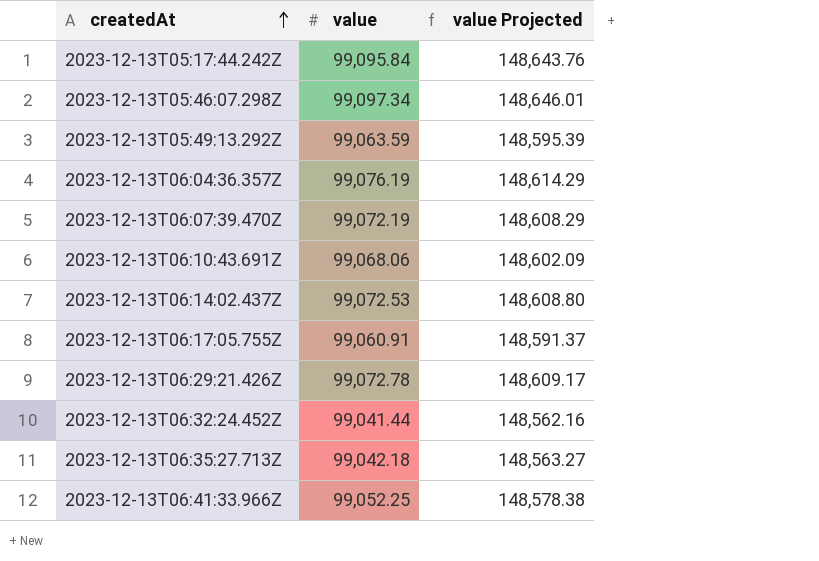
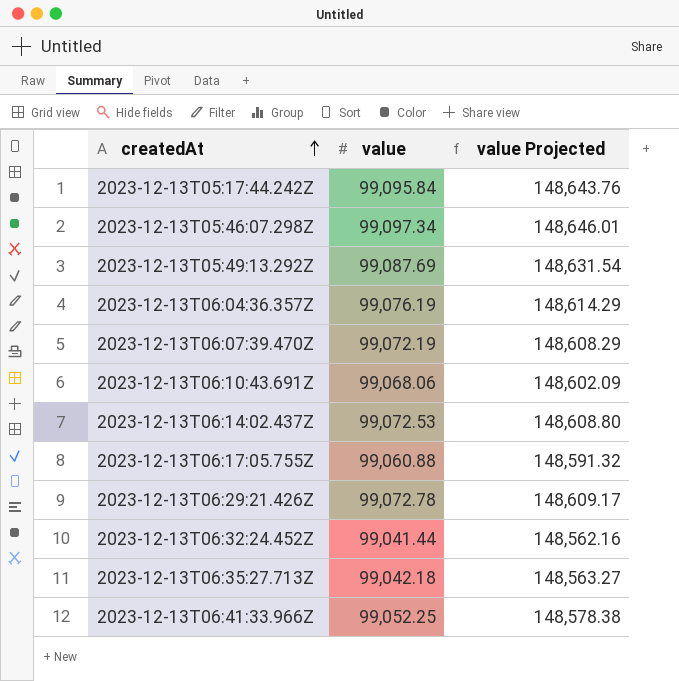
2023-12-13T05:49:13.292Z | value: 99,063.59 -> 99,087.69
2023-12-13T05:49:13.292Z | value Projected: 148,595.39 -> 148,631.54
2023-12-13T06:17:05.755Z | value: 99,060.91 -> 99,060.88
2023-12-13T06:17:05.755Z | value Projected: 148,591.37 -> 148,591.32

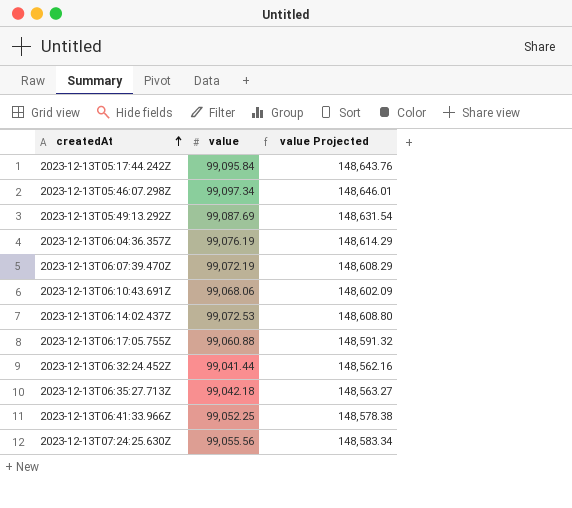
row 2023-12-13T06:29:21.426Z: 99,072.78 | 148,609.17 -> none
row 2023-12-13T07:24:25.630Z: none -> 99,055.56 | 148,583.34

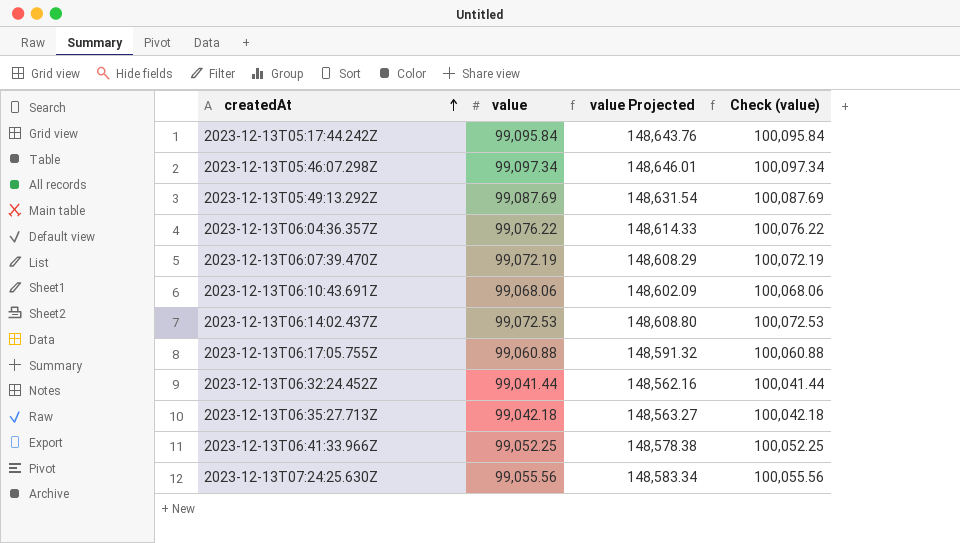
column Check (value) | formula: none -> [value] + 1000
2023-12-13T06:04:36.357Z | value: 99,076.19 -> 99,076.22
2023-12-13T06:04:36.357Z | value Projected: 148,614.29 -> 148,614.33

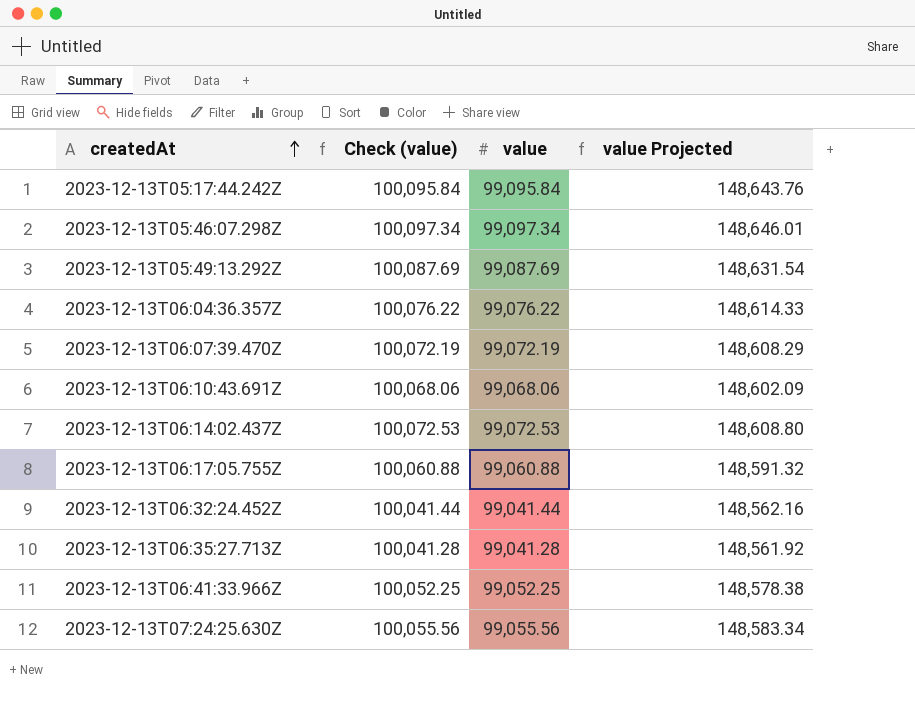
column Check (value) | position: 4 -> 2
2023-12-13T06:35:27.713Z | Check (value): 100,042.18 -> 100,041.28
2023-12-13T06:35:27.713Z | value: 99,042.18 -> 99,041.28
2023-12-13T06:35:27.713Z | value Projected: 148,563.27 -> 148,561.92

